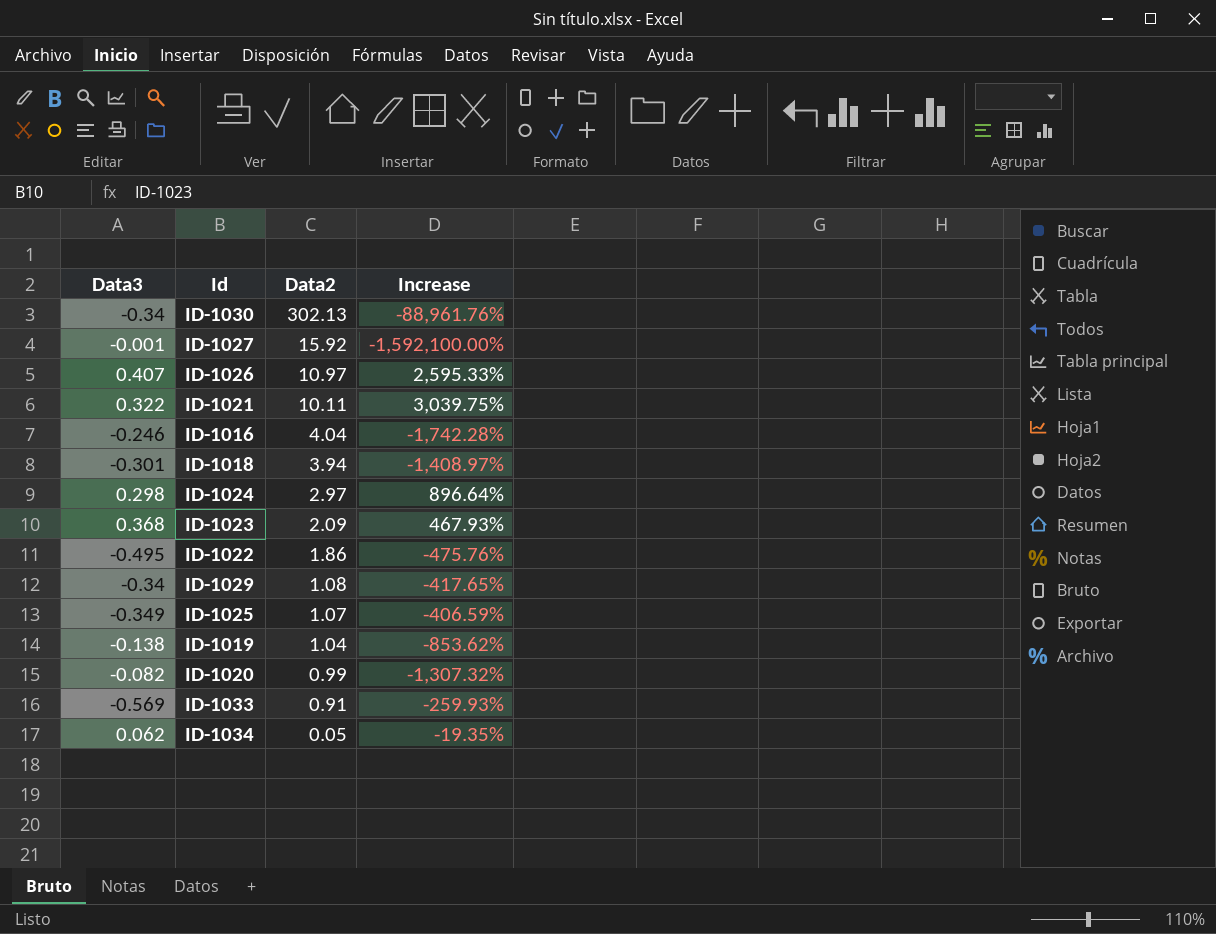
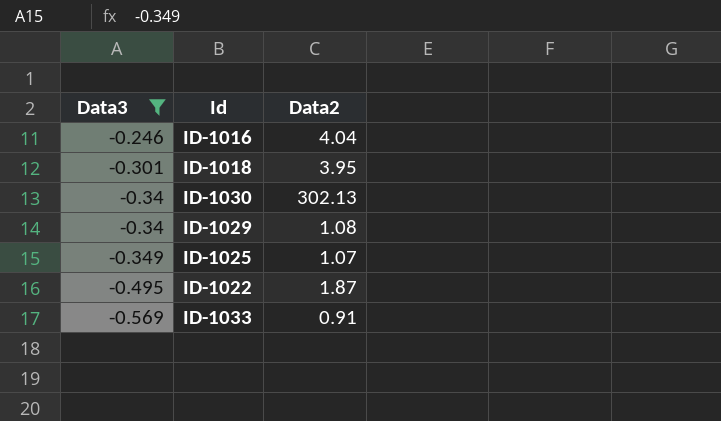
filter: none -> Data3 <= -0.246
row order: Data2 descending -> Data3 descending
column Increase | formula: ([Data2] - [Data3]) / [Data3] -> none
ID-1018 | Data2: 3.94 -> 3.95
ID-1022 | Data2: 1.86 -> 1.87

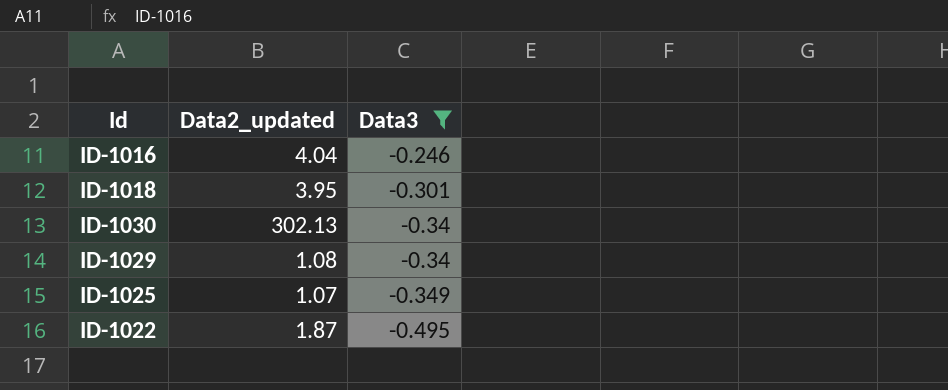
column name: Data2 -> Data2_updated
column Data3 | position: 1 -> 3
row ID-1033: -0.569 | 0.91 -> none

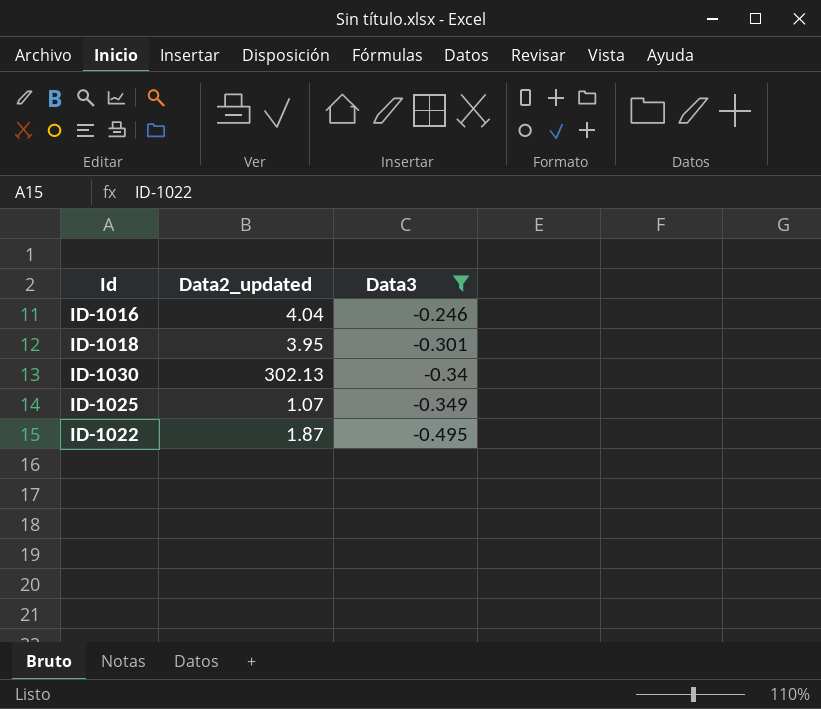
row ID-1029: 1.08 | -0.34 -> none

